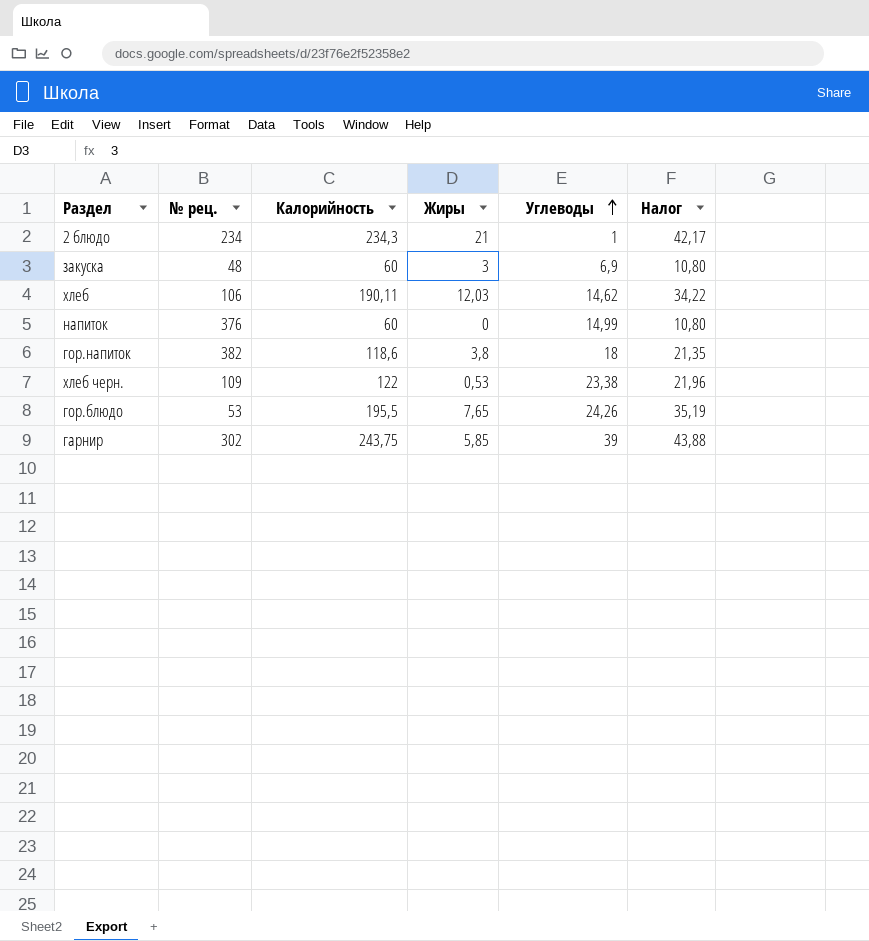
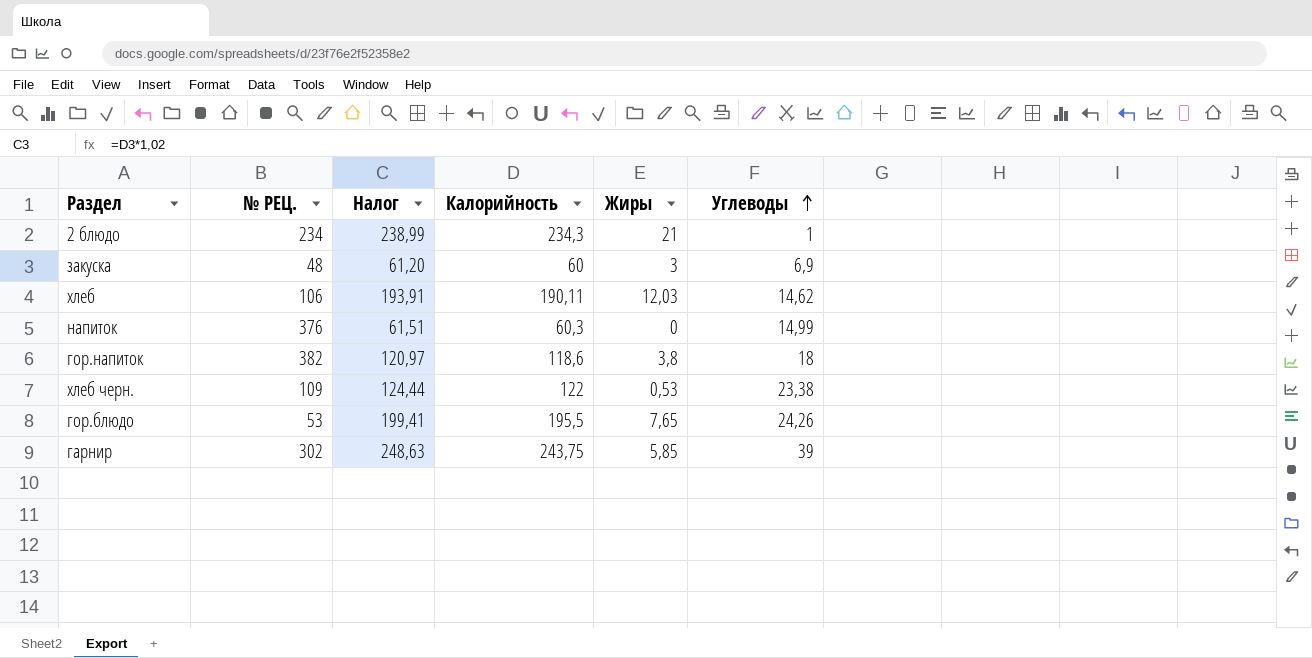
column name: № рец. -> № РЕЦ.
column Налог | formula: [Калорийность] * 0,18 -> [Калорийность] * 1,02
column Налог | position: 6 -> 3
напиток | Калорийность: 60 -> 60,3

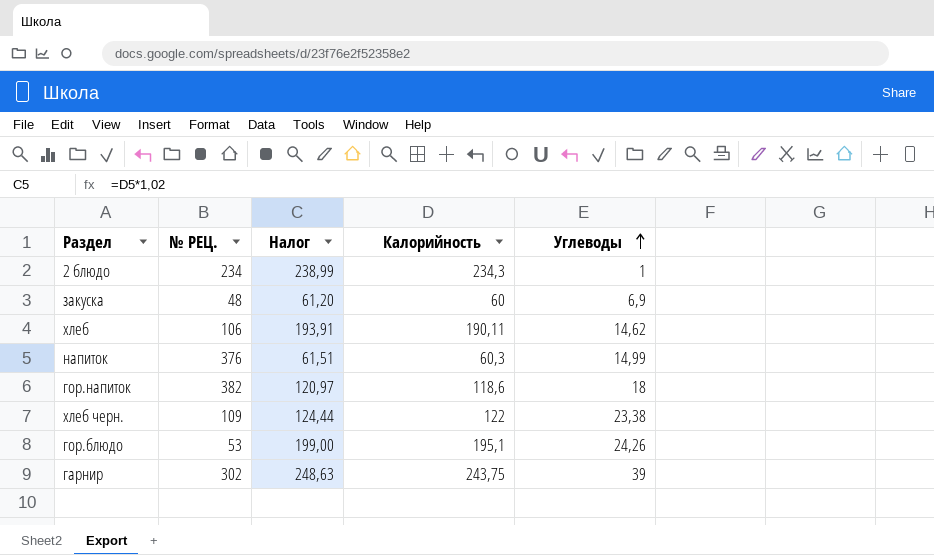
column Жиры | position: 5 -> none
гор.блюдо | Налог: 199,41 -> 199,00
гор.блюдо | Калорийность: 195,5 -> 195,1

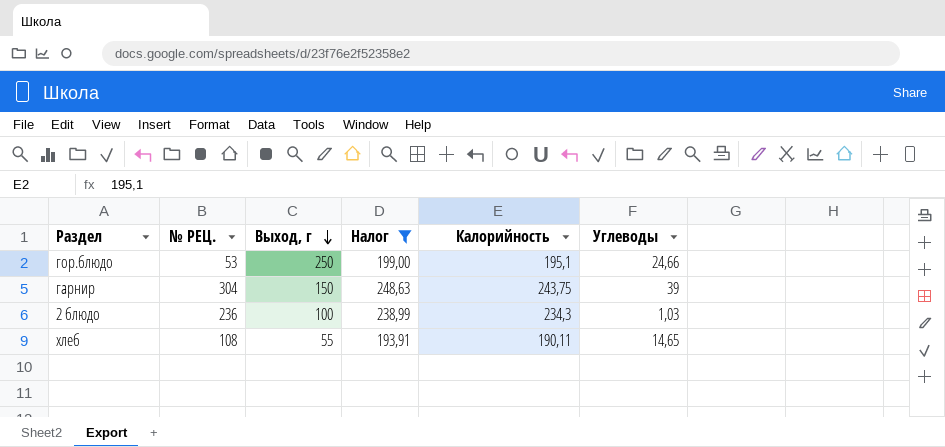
filter: none -> Налог >= 193,91
row order: Углеводы ascending -> Выход, г descending
column Выход, г | position: none -> 3
гор.блюдо | Углеводы: 24,26 -> 24,66
гарнир | № РЕЦ.: 302 -> 304
2 блюдо | № РЕЦ.: 234 -> 236
2 блюдо | Углеводы: 1 -> 1,03
хлеб | № РЕЦ.: 106 -> 108
хлеб | Углеводы: 14,62 -> 14,65

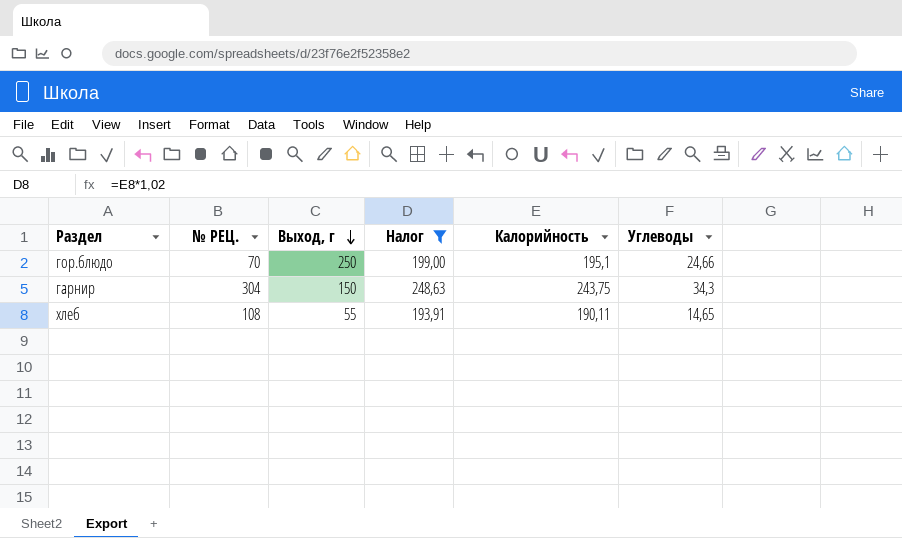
row 2 блюдо: 236 | 100 | 238,99 | 234,3 | 1,03 -> none
гор.блюдо | № РЕЦ.: 53 -> 70
гарнир | Углеводы: 39 -> 34,3

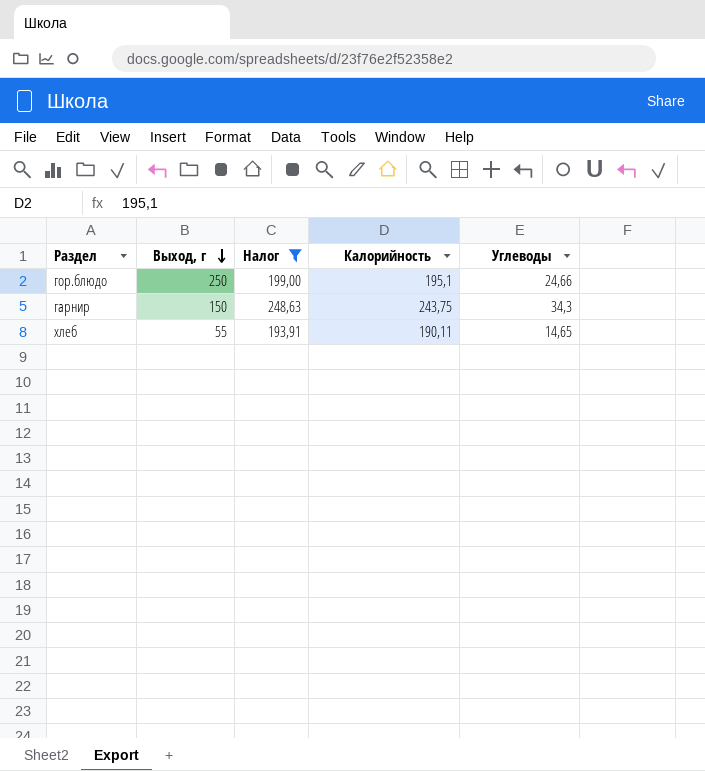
column № РЕЦ. | position: 2 -> none

